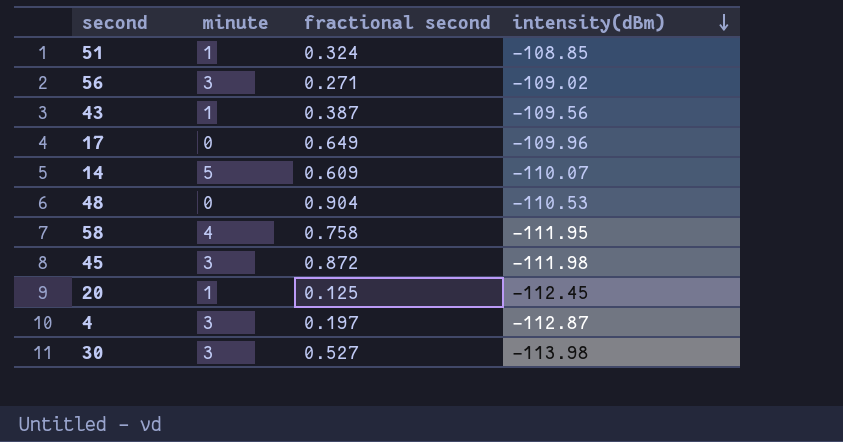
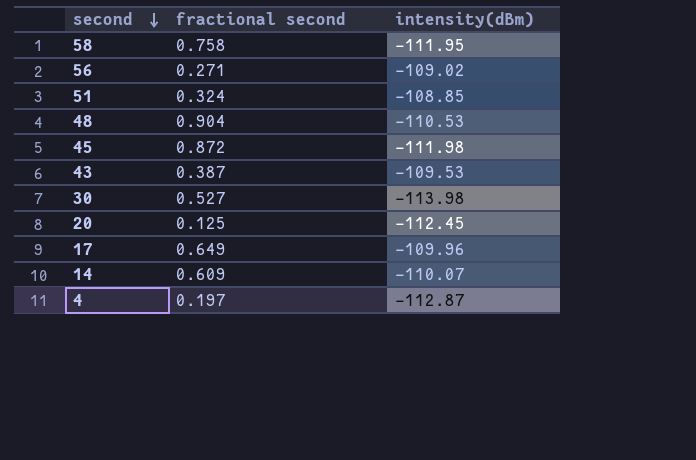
row order: intensity(dBm) descending -> second descending
column minute | position: 2 -> none
43 | intensity(dBm): -109.56 -> -109.53

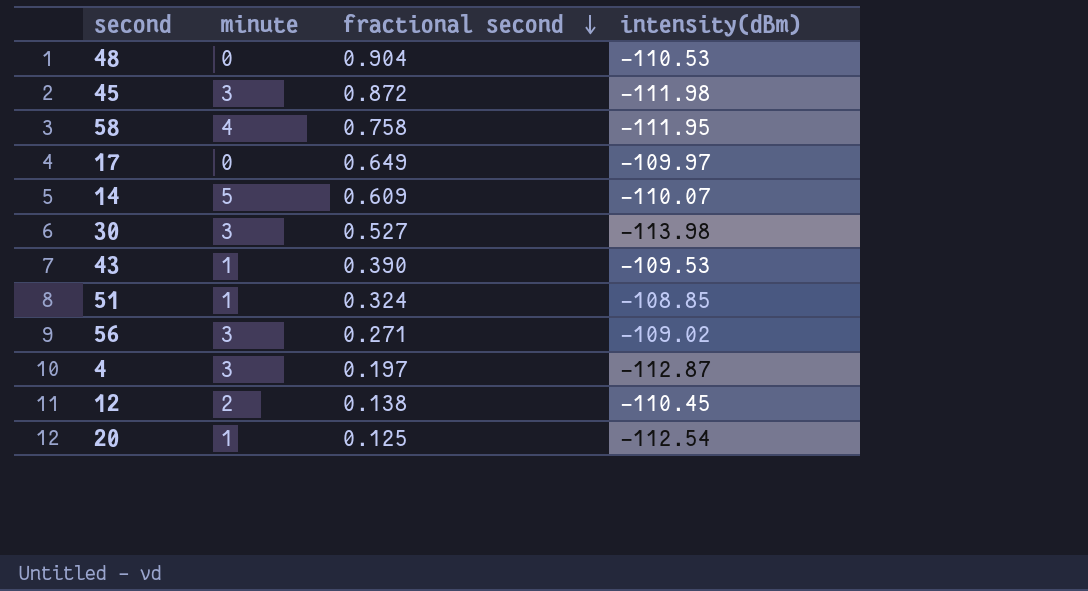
row order: second descending -> fractional second descending
column minute | position: none -> 2
17 | intensity(dBm): -109.96 -> -109.97
43 | fractional second: 0.387 -> 0.390
row 12: none -> 2 | 0.138 | -110.45
20 | intensity(dBm): -112.45 -> -112.54

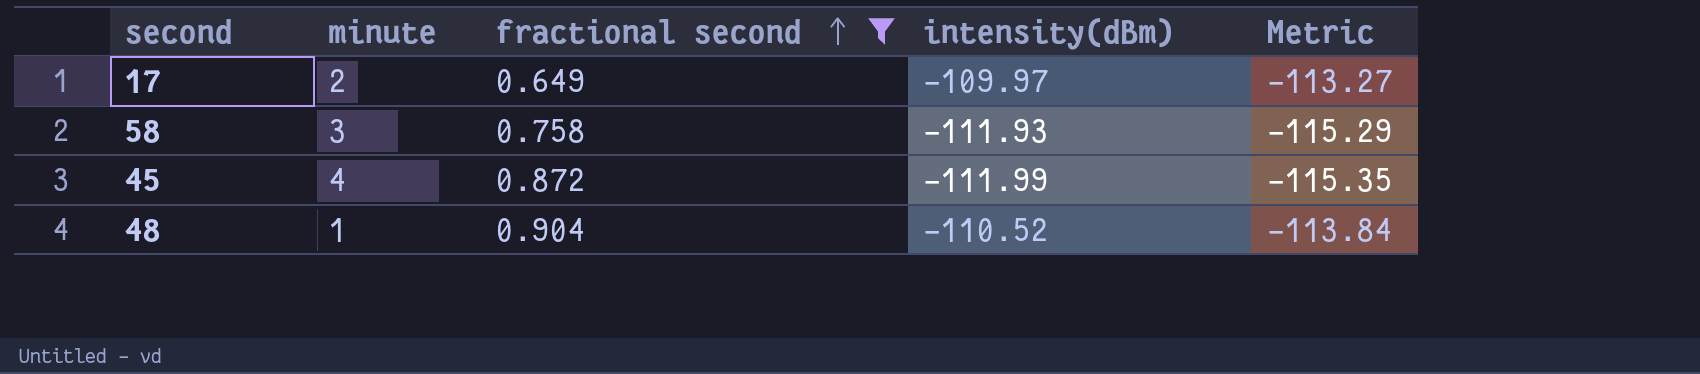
filter: none -> fractional second >= 0.649
row order: fractional second descending -> fractional second ascending
column Metric | formula: none -> [intensity(dBm)] * 1.03
17 | minute: 0 -> 2
58 | minute: 4 -> 3
58 | intensity(dBm): -111.95 -> -111.93
45 | minute: 3 -> 4
45 | intensity(dBm): -111.98 -> -111.99
48 | minute: 0 -> 1
48 | intensity(dBm): -110.53 -> -110.52

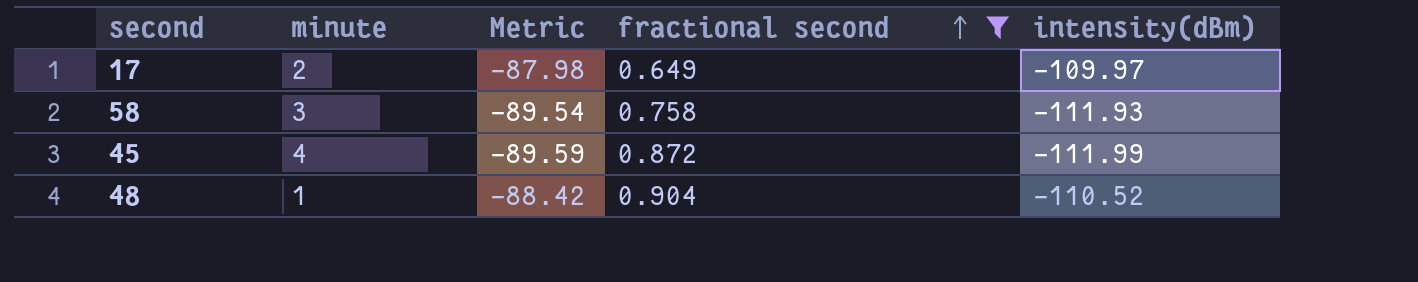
column Metric | formula: [intensity(dBm)] * 1.03 -> [intensity(dBm)] * 0.8
column Metric | position: 5 -> 3

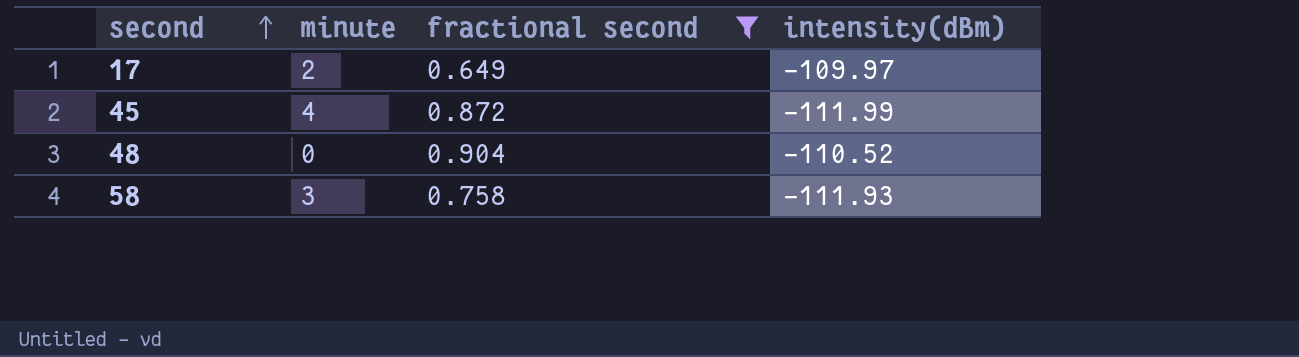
row order: fractional second ascending -> second ascending
column Metric | formula: [intensity(dBm)] * 0.8 -> none
48 | minute: 1 -> 0

